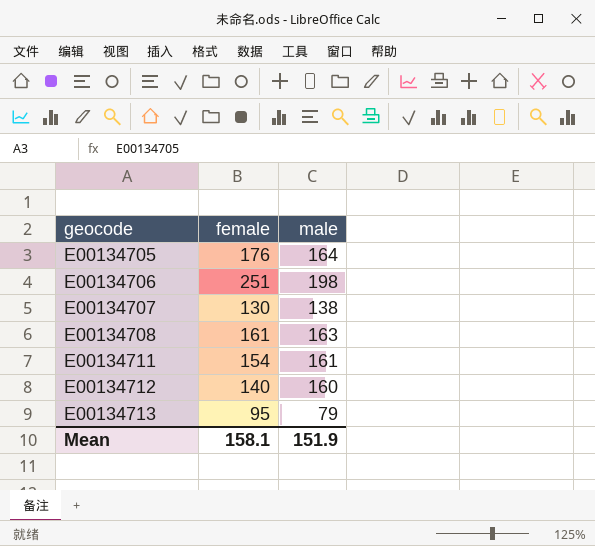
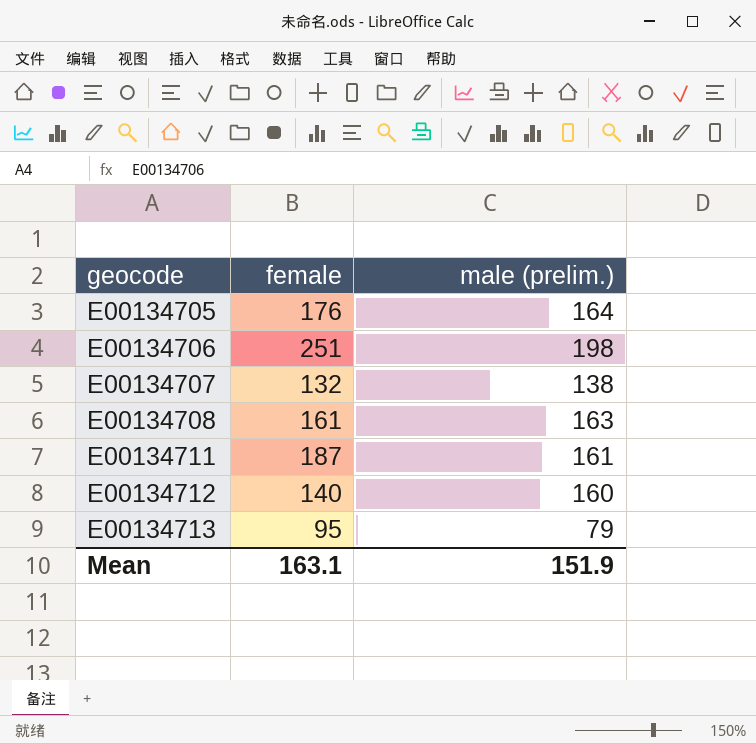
column name: male -> male (prelim.)
E00134707 | female: 130 -> 132
E00134711 | female: 154 -> 187
Mean | female: 158.1 -> 163.1

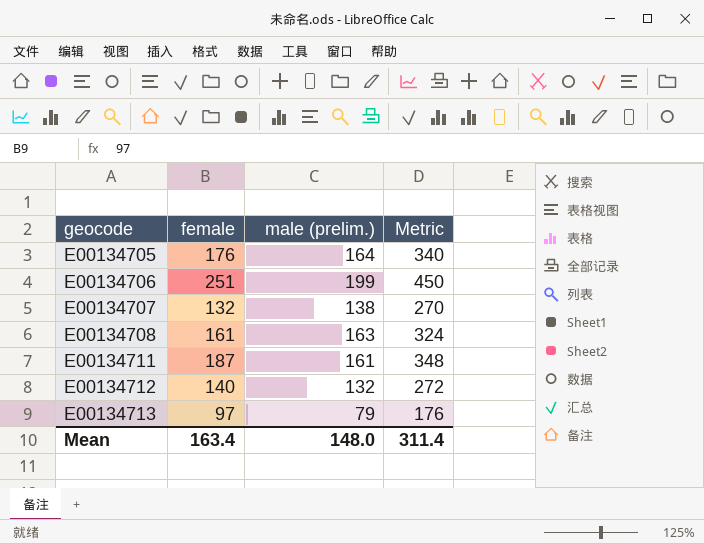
column Metric | formula: none -> [female] + [male (prelim.)]
E00134706 | male (prelim.): 198 -> 199
E00134712 | male (prelim.): 160 -> 132
E00134713 | female: 95 -> 97
Mean | female: 163.1 -> 163.4
Mean | male (prelim.): 151.9 -> 148.0

